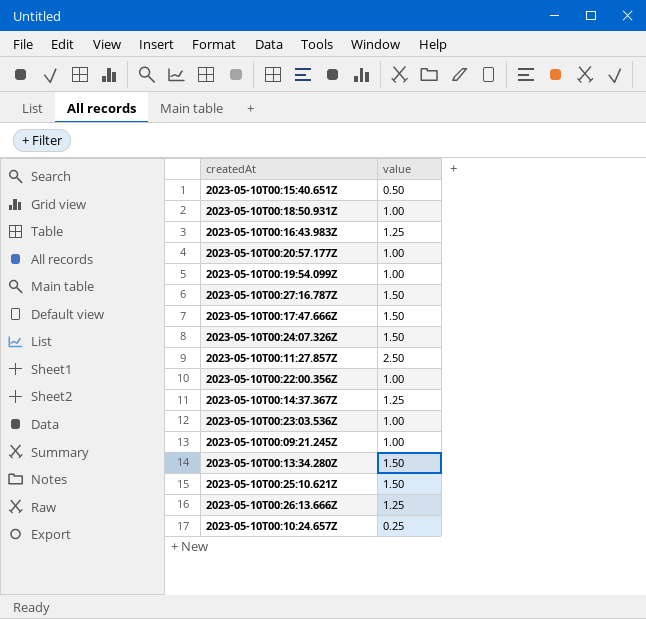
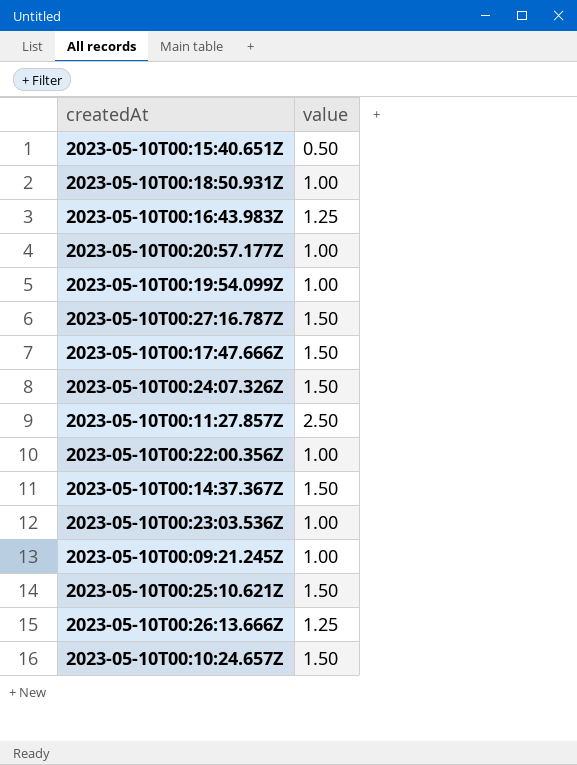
row 2023-05-10T00:13:34.280Z: 1.50 -> none
2023-05-10T00:14:37.367Z | value: 1.25 -> 1.50
2023-05-10T00:10:24.657Z | value: 0.25 -> 1.50

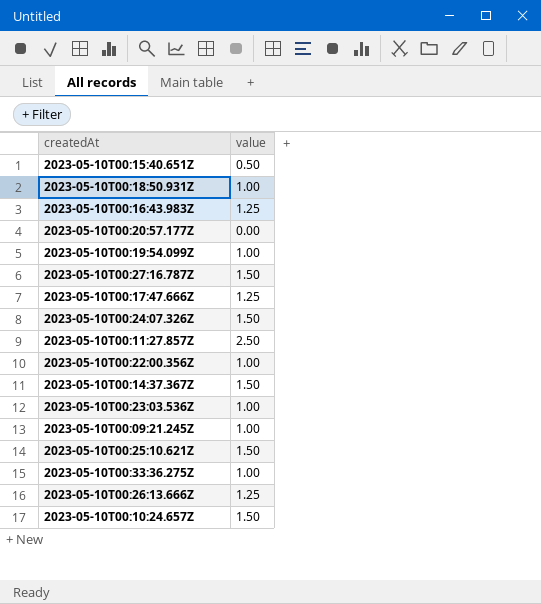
2023-05-10T00:20:57.177Z | value: 1.00 -> 0.00
2023-05-10T00:17:47.666Z | value: 1.50 -> 1.25
row 2023-05-10T00:33:36.275Z: none -> 1.00

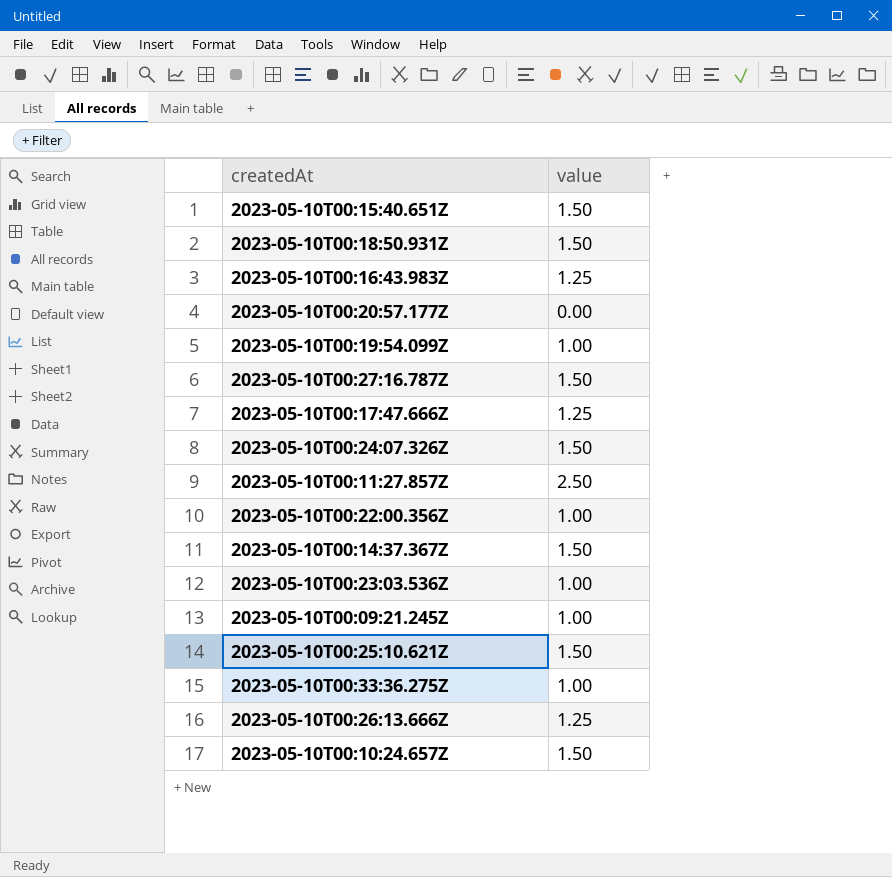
2023-05-10T00:15:40.651Z | value: 0.50 -> 1.50
2023-05-10T00:18:50.931Z | value: 1.00 -> 1.50

